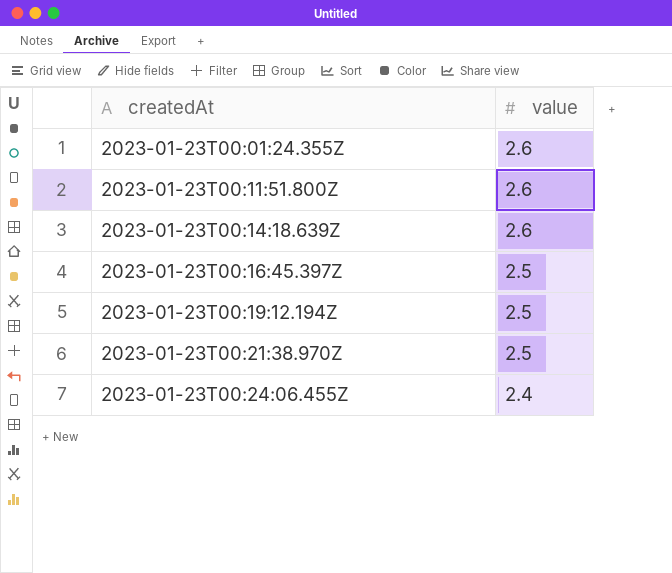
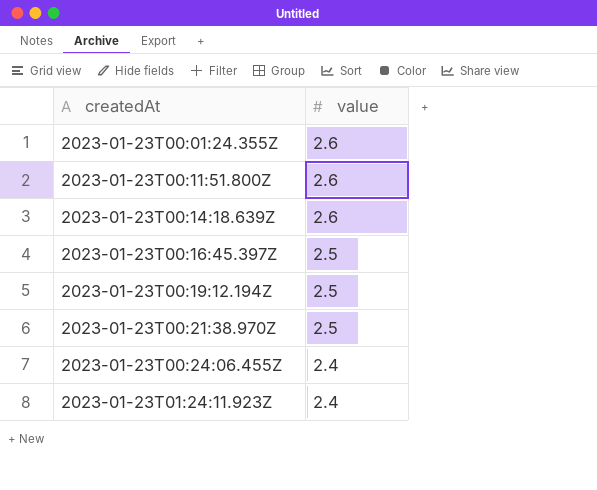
row 2023-01-23T01:24:11.923Z: none -> 2.4

